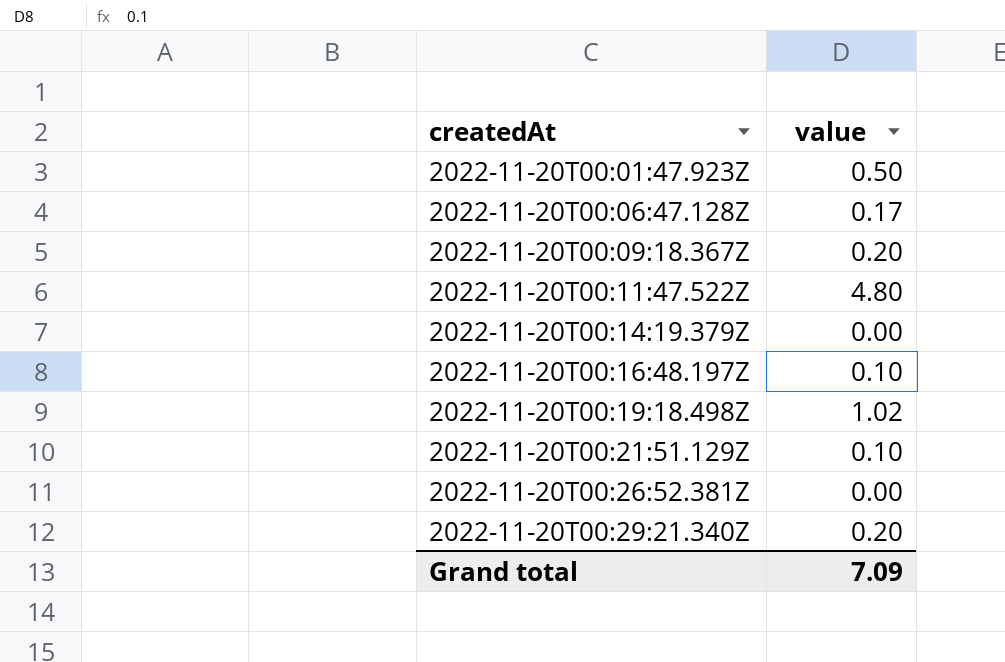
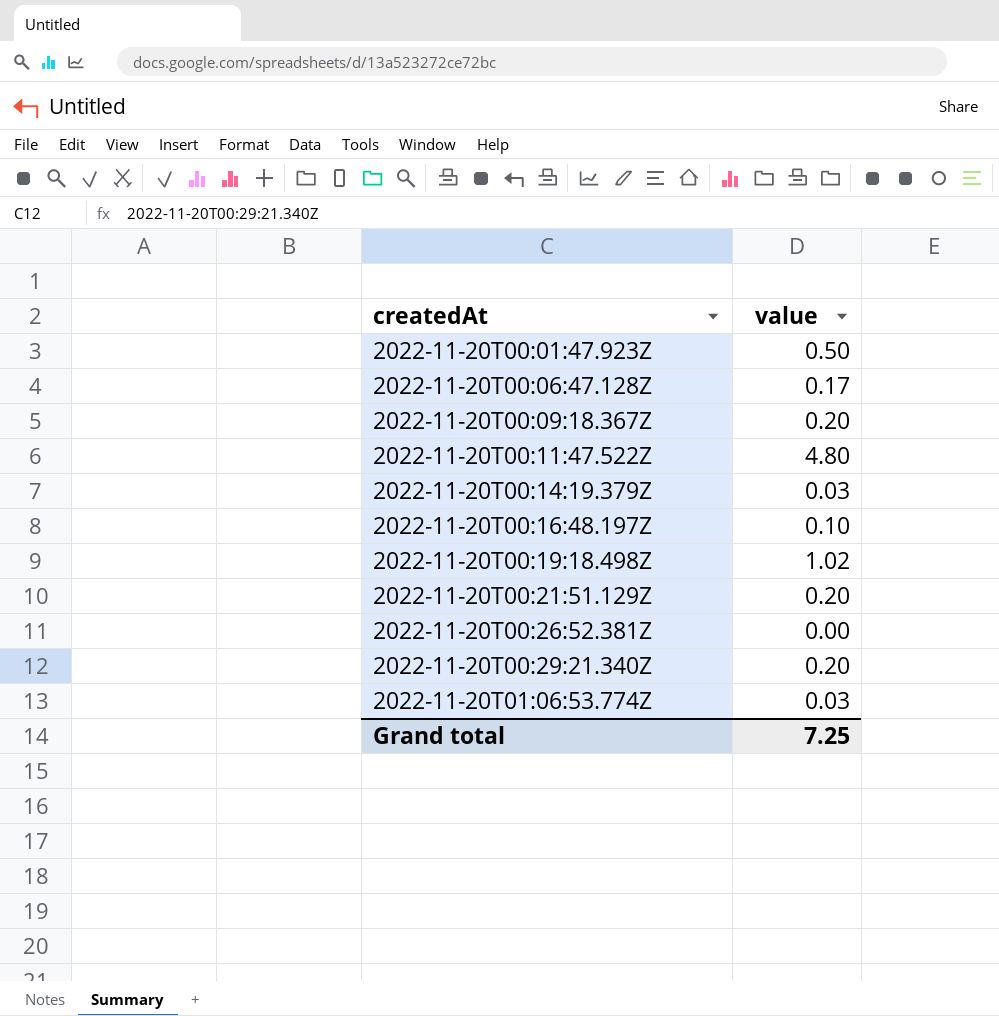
2022-11-20T00:14:19.379Z | value: 0.00 -> 0.03
2022-11-20T00:21:51.129Z | value: 0.10 -> 0.20
row 2022-11-20T01:06:53.774Z: none -> 0.03
Grand total | value: 7.09 -> 7.25

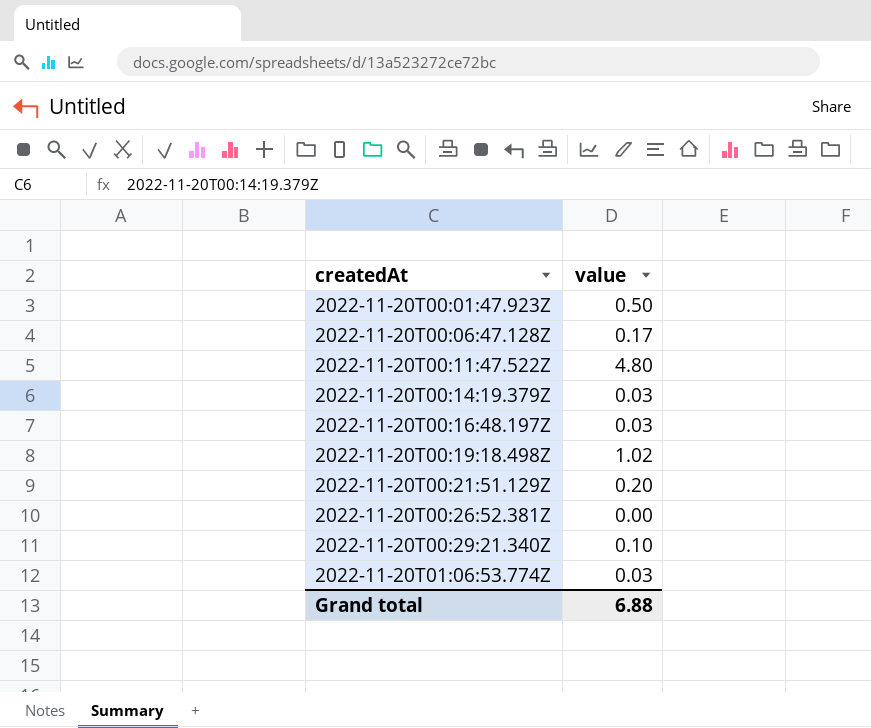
row 2022-11-20T00:09:18.367Z: 0.20 -> none
2022-11-20T00:16:48.197Z | value: 0.10 -> 0.03
2022-11-20T00:29:21.340Z | value: 0.20 -> 0.10
Grand total | value: 7.25 -> 6.88

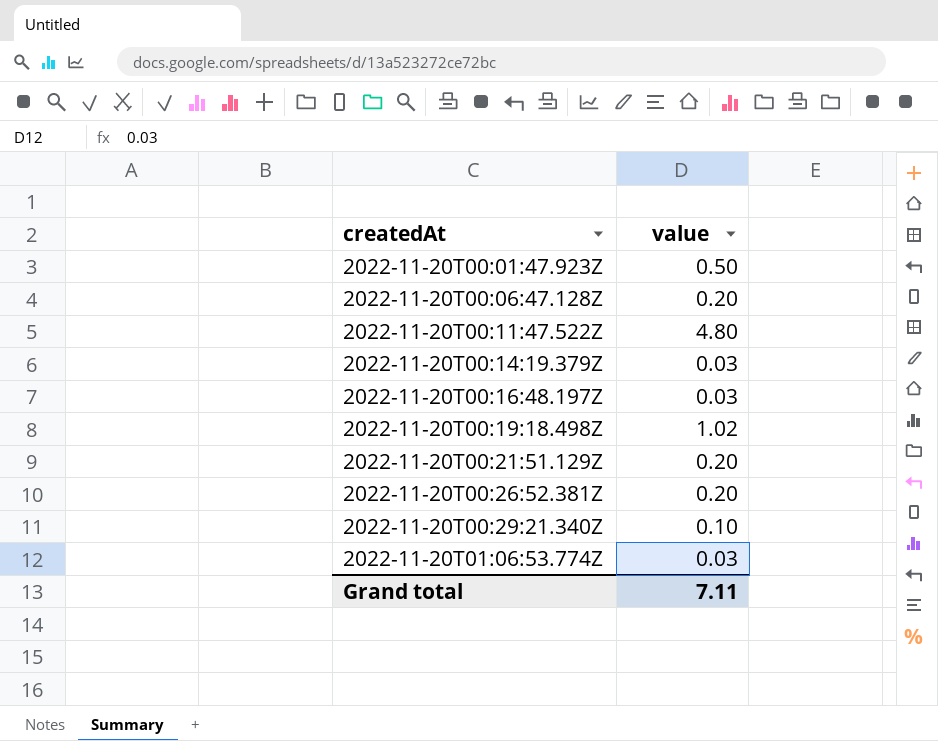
2022-11-20T00:06:47.128Z | value: 0.17 -> 0.20
2022-11-20T00:26:52.381Z | value: 0.00 -> 0.20
Grand total | value: 6.88 -> 7.11

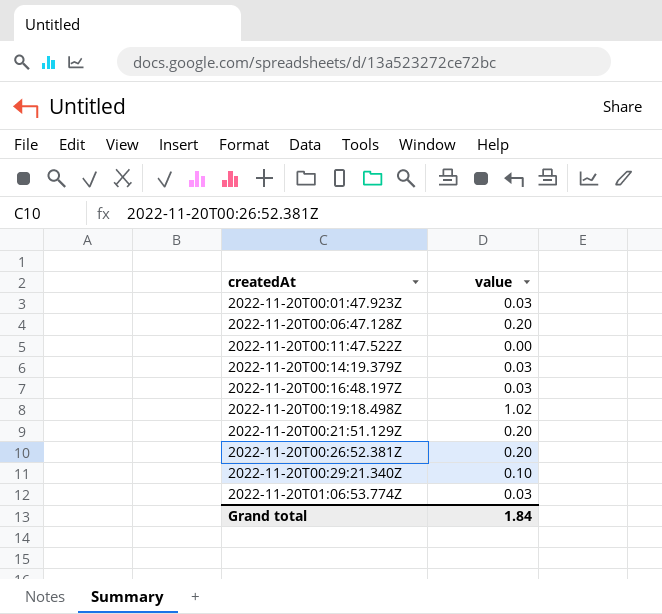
2022-11-20T00:01:47.923Z | value: 0.50 -> 0.03
2022-11-20T00:11:47.522Z | value: 4.80 -> 0.00
Grand total | value: 7.11 -> 1.84

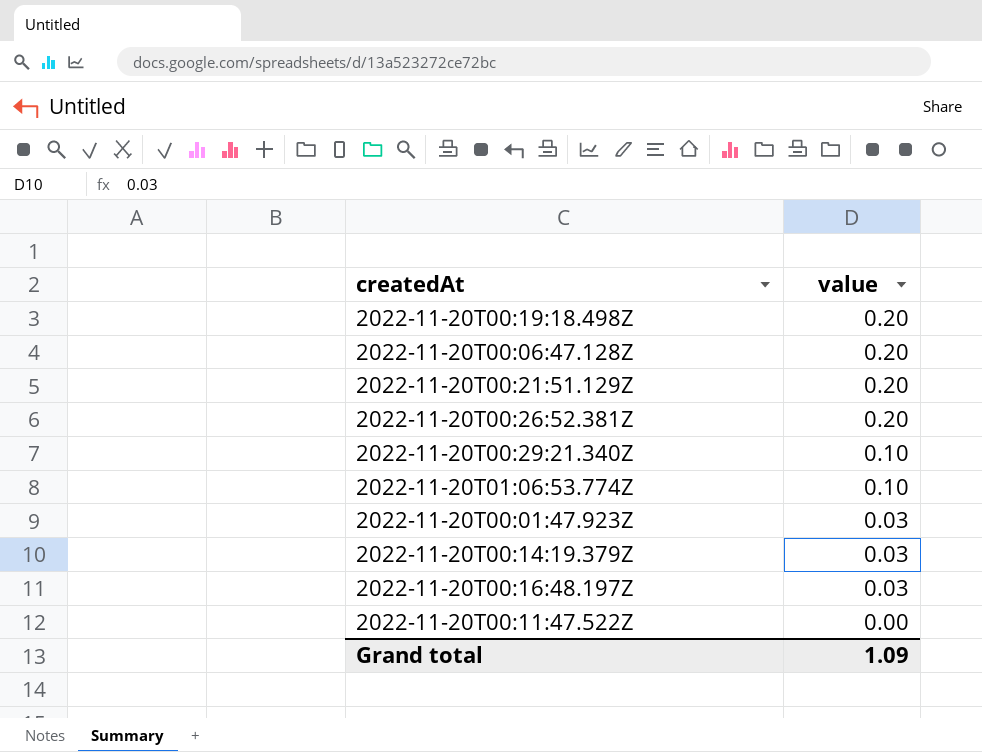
row order: createdAt ascending -> value descending
2022-11-20T00:19:18.498Z | value: 1.02 -> 0.20
2022-11-20T01:06:53.774Z | value: 0.03 -> 0.10
Grand total | value: 1.84 -> 1.09

